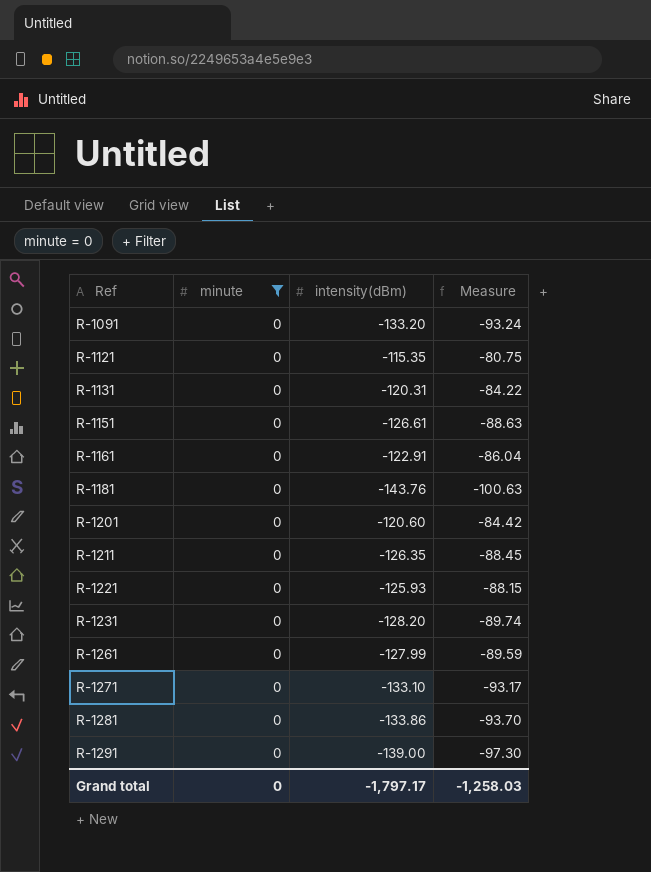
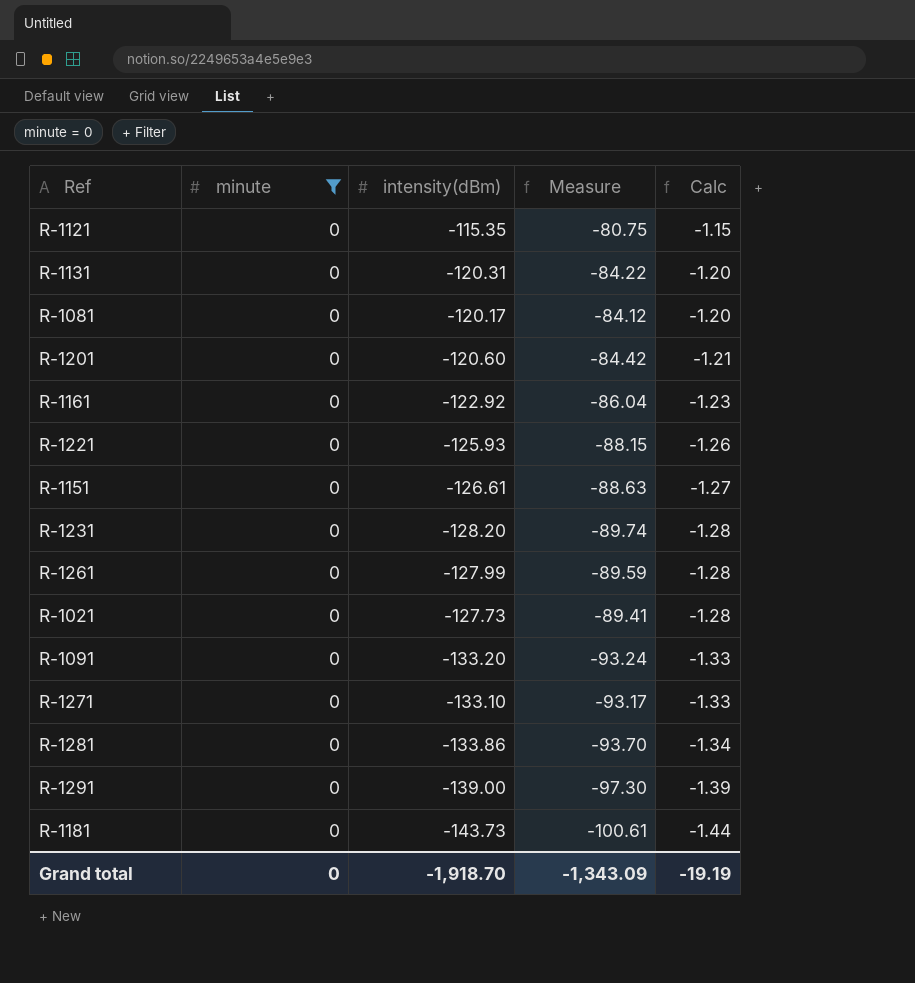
row order: Ref ascending -> Calc descending
column Calc | formula: none -> [intensity(dBm)] * 0.01
row R-1211: 0 | -126.35 | -88.45 -> none
row R-1081: none -> 0 | -120.17 | -84.12 | -1.20
R-1161 | intensity(dBm): -122.91 -> -122.92
row R-1021: none -> 0 | -127.73 | -89.41 | -1.28
R-1181 | intensity(dBm): -143.76 -> -143.73
R-1181 | Measure: -100.63 -> -100.61
Grand total | intensity(dBm): -1,797.17 -> -1,918.70
Grand total | Measure: -1,258.03 -> -1,343.09

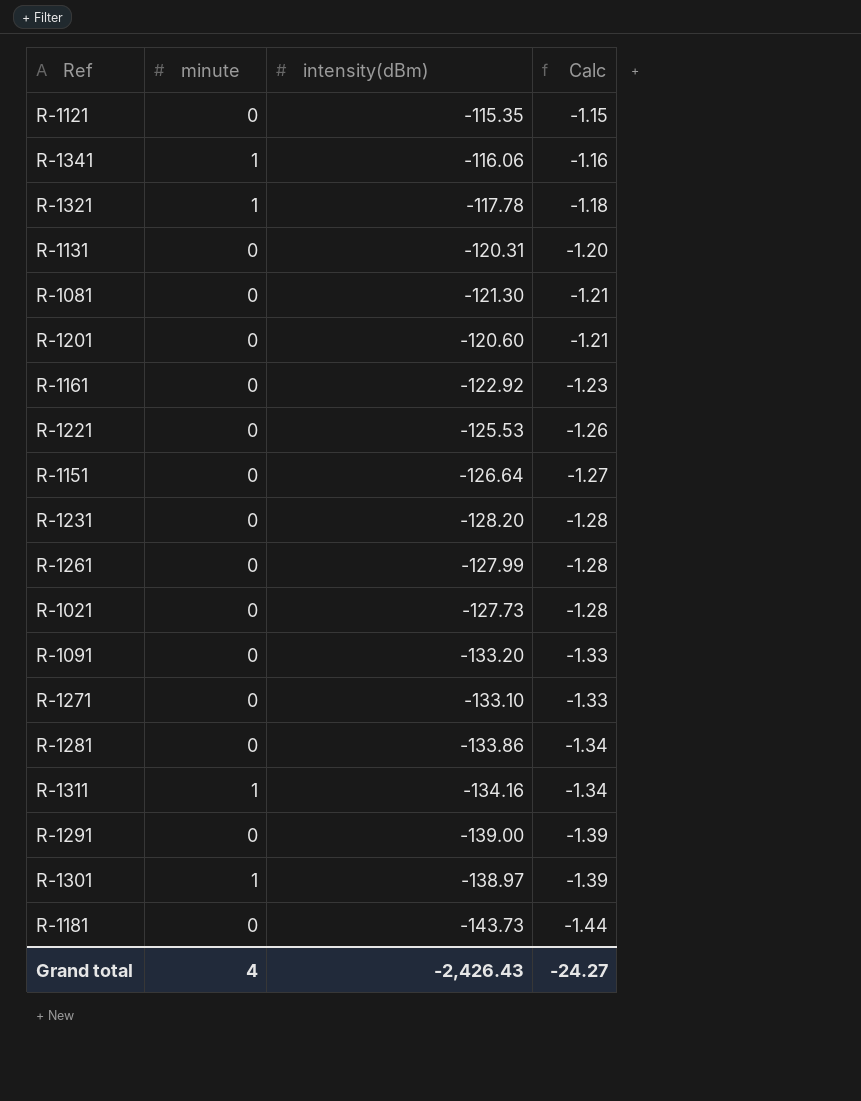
filter: minute = 0 -> none
column Measure | formula: [intensity(dBm)] * 0.7 -> none
R-1081 | intensity(dBm): -120.17 -> -121.30
R-1081 | Calc: -1.20 -> -1.21
R-1221 | intensity(dBm): -125.93 -> -125.53
R-1151 | intensity(dBm): -126.61 -> -126.64
Grand total | minute: 0 -> 4
Grand total | intensity(dBm): -1,918.70 -> -2,426.43
Grand total | Calc: -19.19 -> -24.27

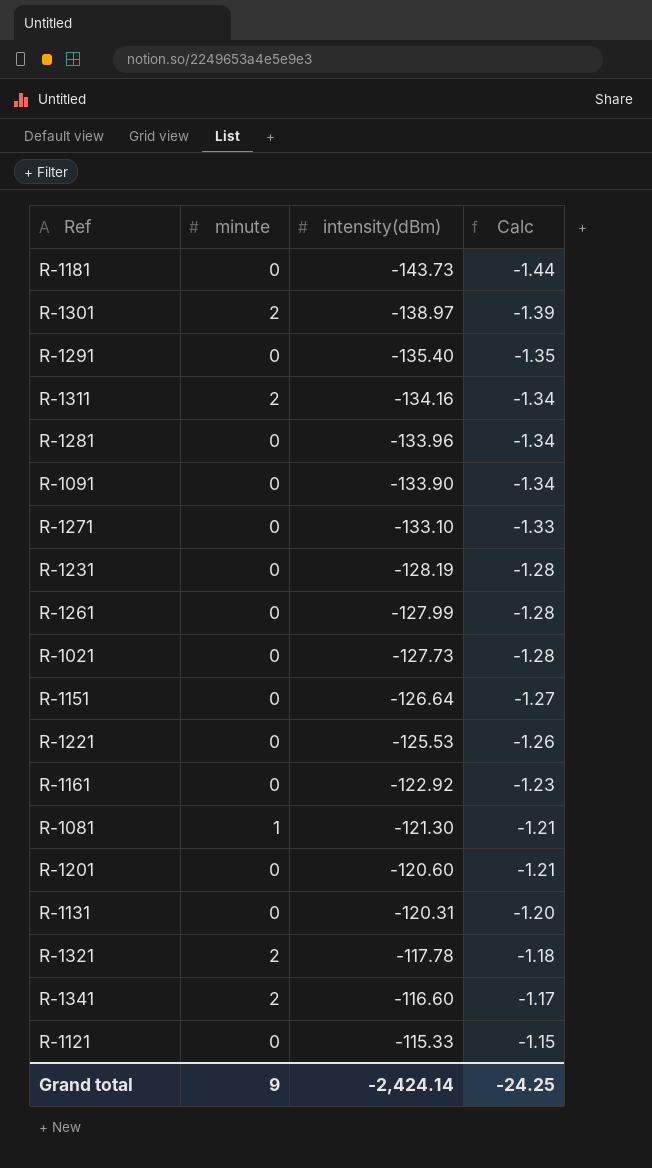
row order: Calc descending -> intensity(dBm) ascending
R-1301 | minute: 1 -> 2
R-1291 | intensity(dBm): -139.00 -> -135.40
R-1291 | Calc: -1.39 -> -1.35
R-1311 | minute: 1 -> 2
R-1281 | intensity(dBm): -133.86 -> -133.96
R-1091 | intensity(dBm): -133.20 -> -133.90
R-1091 | Calc: -1.33 -> -1.34
R-1231 | intensity(dBm): -128.20 -> -128.19
R-1081 | minute: 0 -> 1
R-1321 | minute: 1 -> 2
R-1341 | minute: 1 -> 2
R-1341 | intensity(dBm): -116.06 -> -116.60
R-1341 | Calc: -1.16 -> -1.17
R-1121 | intensity(dBm): -115.35 -> -115.33
Grand total | minute: 4 -> 9
Grand total | intensity(dBm): -2,426.43 -> -2,424.14
Grand total | Calc: -24.27 -> -24.25

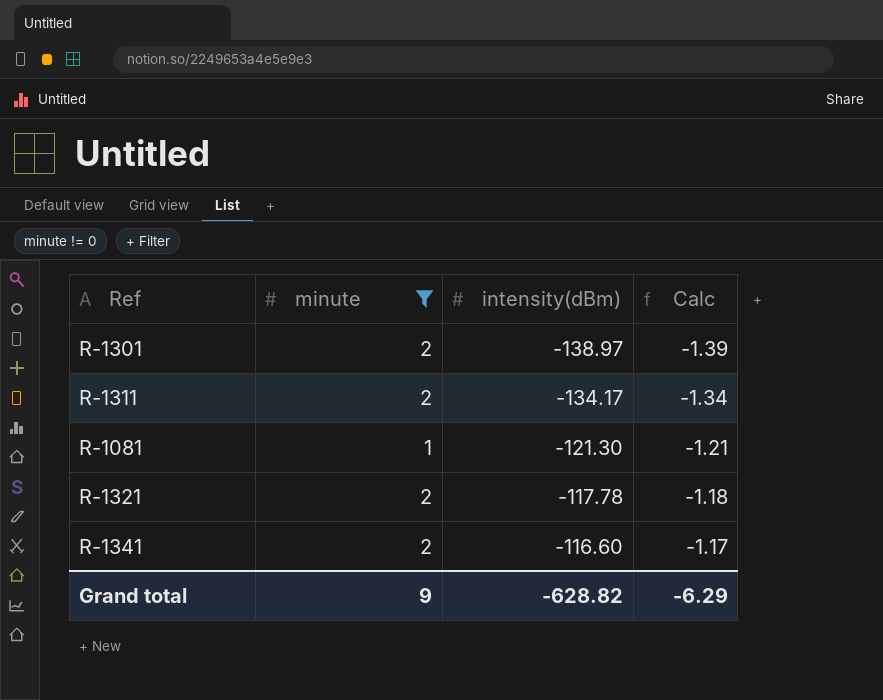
filter: none -> minute != 0
R-1311 | intensity(dBm): -134.16 -> -134.17
Grand total | intensity(dBm): -2,424.14 -> -628.82
Grand total | Calc: -24.25 -> -6.29

